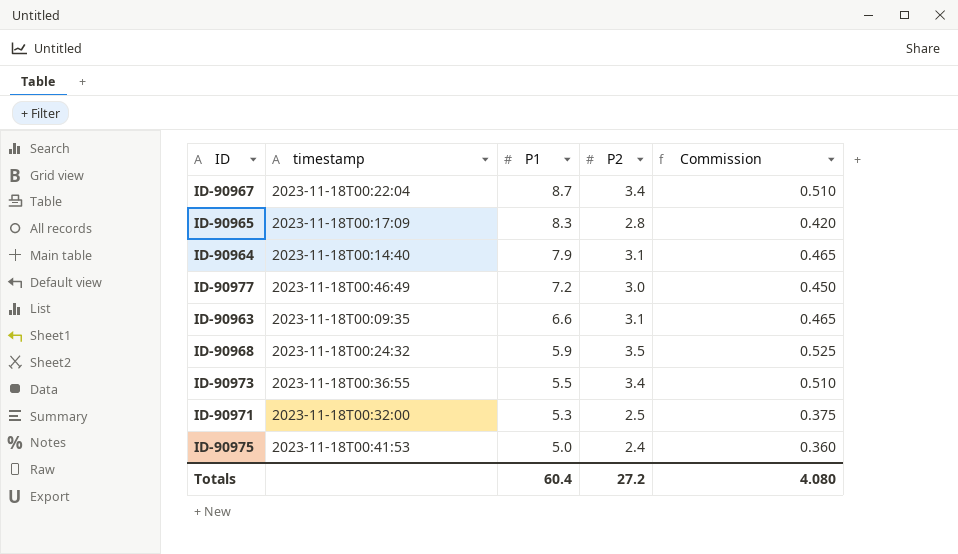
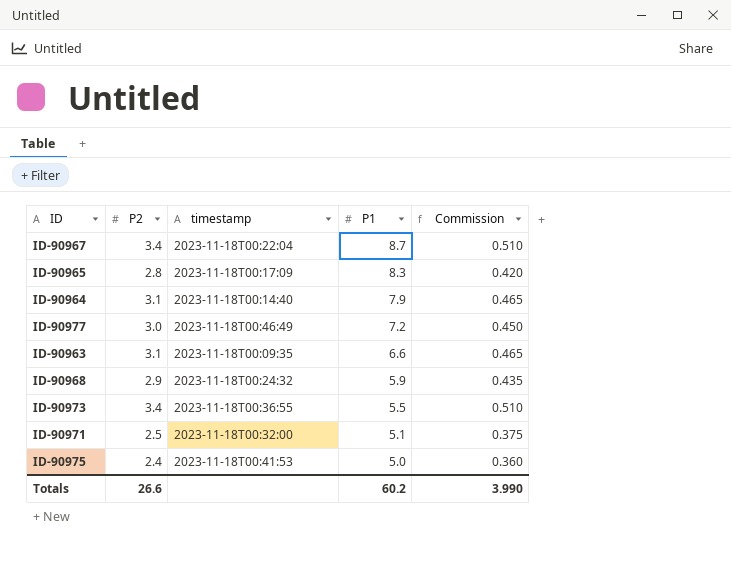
column P2 | position: 4 -> 2
ID-90968 | P2: 3.5 -> 2.9
ID-90968 | Commission: 0.525 -> 0.435
ID-90971 | P1: 5.3 -> 5.1
Totals | P2: 27.2 -> 26.6
Totals | P1: 60.4 -> 60.2
Totals | Commission: 4.080 -> 3.990

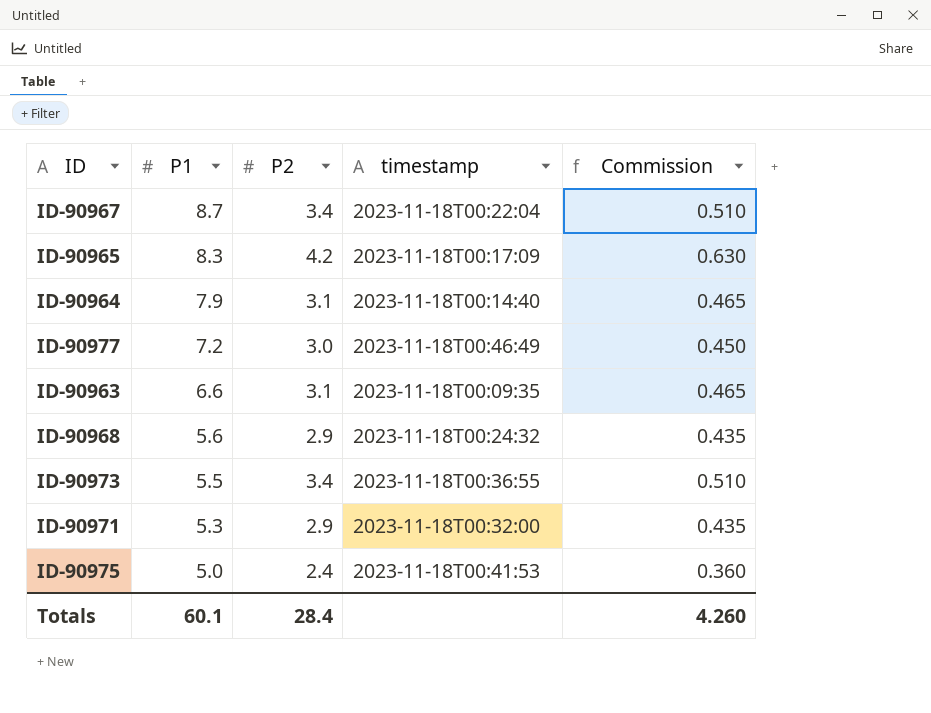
column P1 | position: 4 -> 2
ID-90965 | P2: 2.8 -> 4.2
ID-90965 | Commission: 0.420 -> 0.630
ID-90968 | P1: 5.9 -> 5.6
ID-90971 | P1: 5.1 -> 5.3
ID-90971 | P2: 2.5 -> 2.9
ID-90971 | Commission: 0.375 -> 0.435
Totals | P1: 60.2 -> 60.1
Totals | P2: 26.6 -> 28.4
Totals | Commission: 3.990 -> 4.260

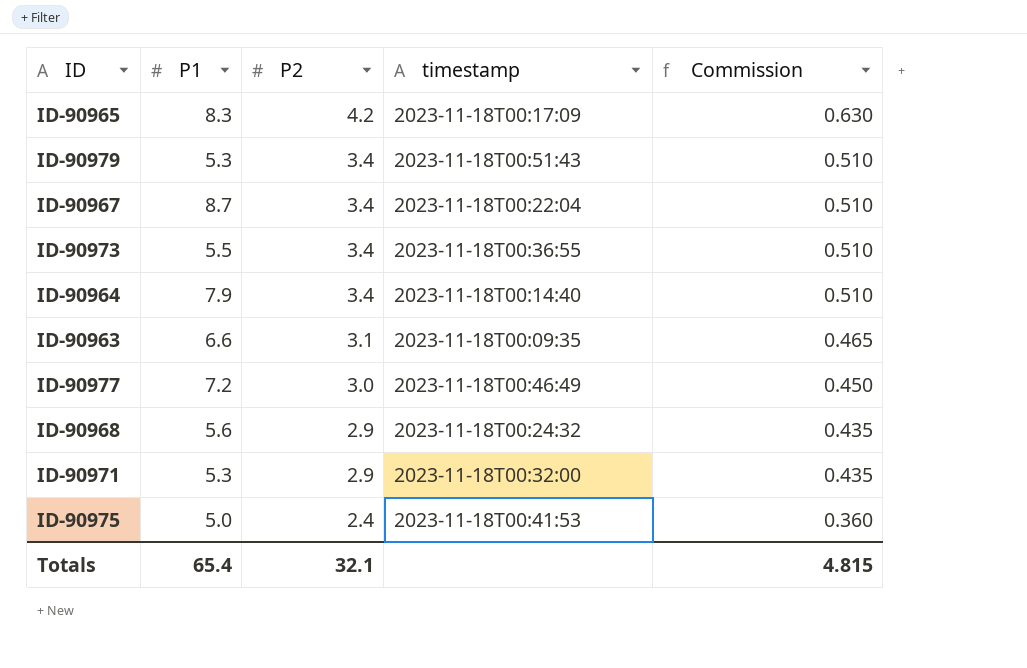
row order: P1 descending -> P2 descending
row ID-90979: none -> 5.3 | 3.4 | 2023-11-18T00:51:43 | 0.510
ID-90964 | P2: 3.1 -> 3.4
ID-90964 | Commission: 0.465 -> 0.510
Totals | P1: 60.1 -> 65.4
Totals | P2: 28.4 -> 32.1
Totals | Commission: 4.260 -> 4.815

